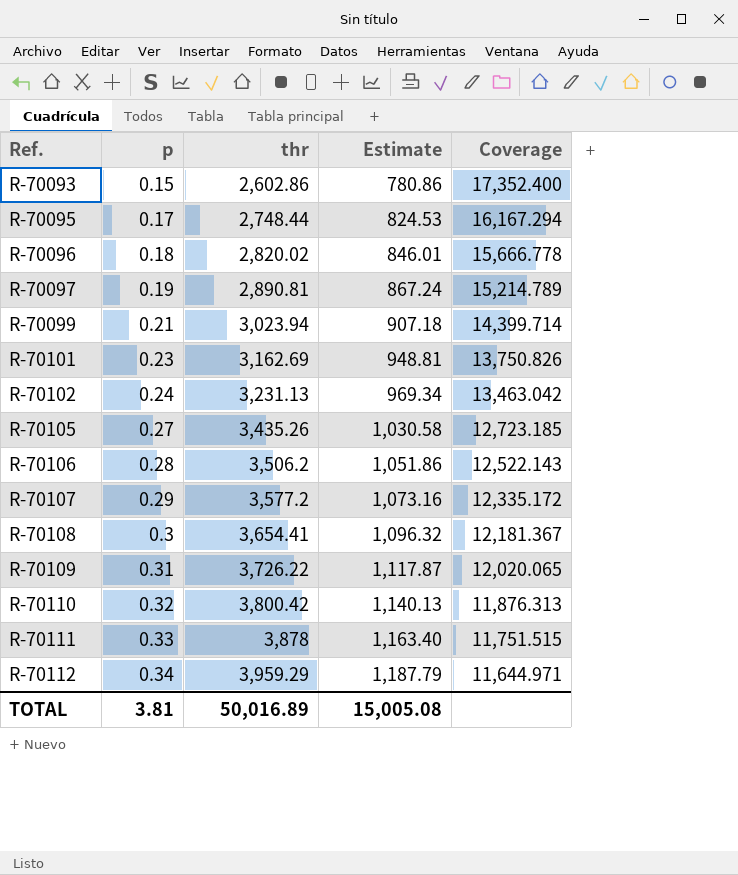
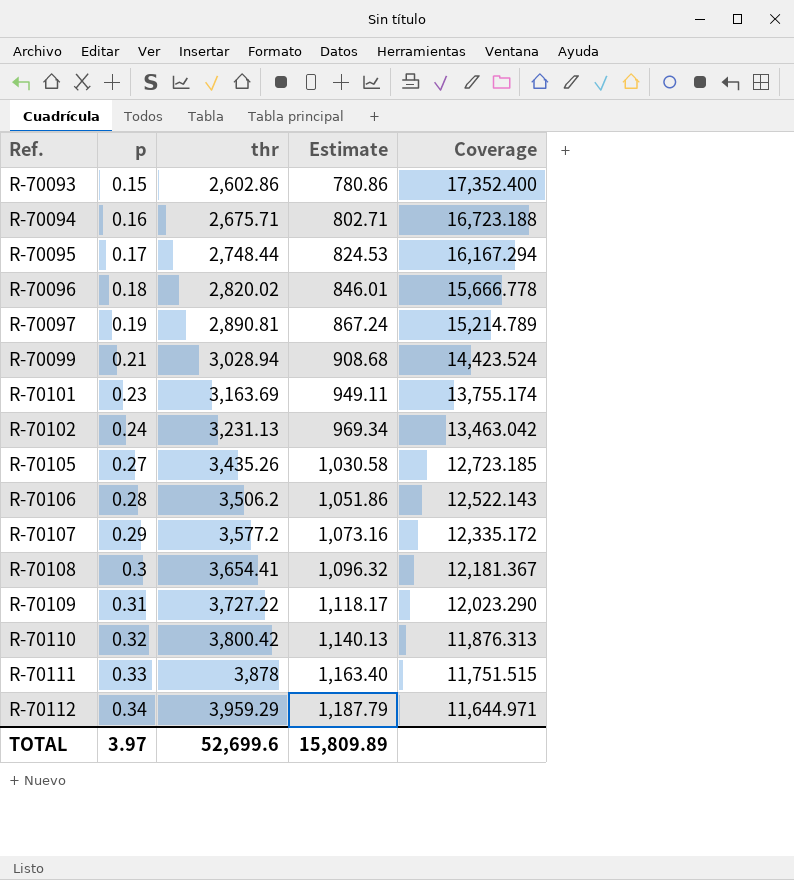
row R-70094: none -> 0.16 | 2,675.71 | 802.71 | 16,723.188
R-70099 | thr: 3,023.94 -> 3,028.94
R-70099 | Estimate: 907.18 -> 908.68
R-70099 | Coverage: 14,399.714 -> 14,423.524
R-70101 | thr: 3,162.69 -> 3,163.69
R-70101 | Estimate: 948.81 -> 949.11
R-70101 | Coverage: 13,750.826 -> 13,755.174
R-70109 | thr: 3,726.22 -> 3,727.22
R-70109 | Estimate: 1,117.87 -> 1,118.17
R-70109 | Coverage: 12,020.065 -> 12,023.290
TOTAL | p: 3.81 -> 3.97
TOTAL | thr: 50,016.89 -> 52,699.6
TOTAL | Estimate: 15,005.08 -> 15,809.89

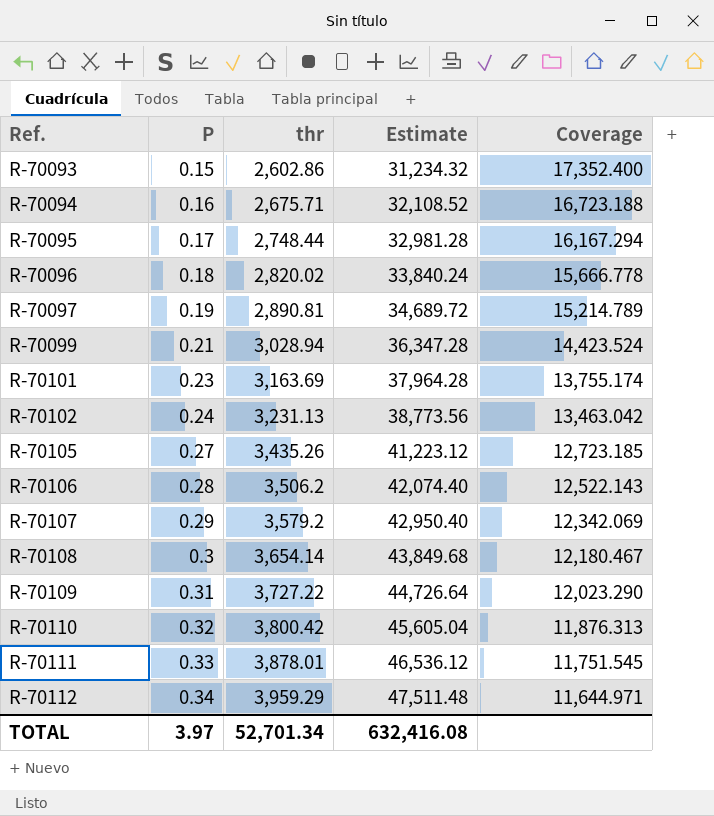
column name: p -> P
column Estimate | formula: [thr] * 0.3 -> [thr] * 12
R-70107 | thr: 3,577.2 -> 3,579.2
R-70107 | Coverage: 12,335.172 -> 12,342.069
R-70108 | thr: 3,654.41 -> 3,654.14
R-70108 | Coverage: 12,181.367 -> 12,180.467
R-70111 | thr: 3,878 -> 3,878.01
R-70111 | Coverage: 11,751.515 -> 11,751.545
TOTAL | thr: 52,699.6 -> 52,701.34
TOTAL | Estimate: 15,809.89 -> 632,416.08

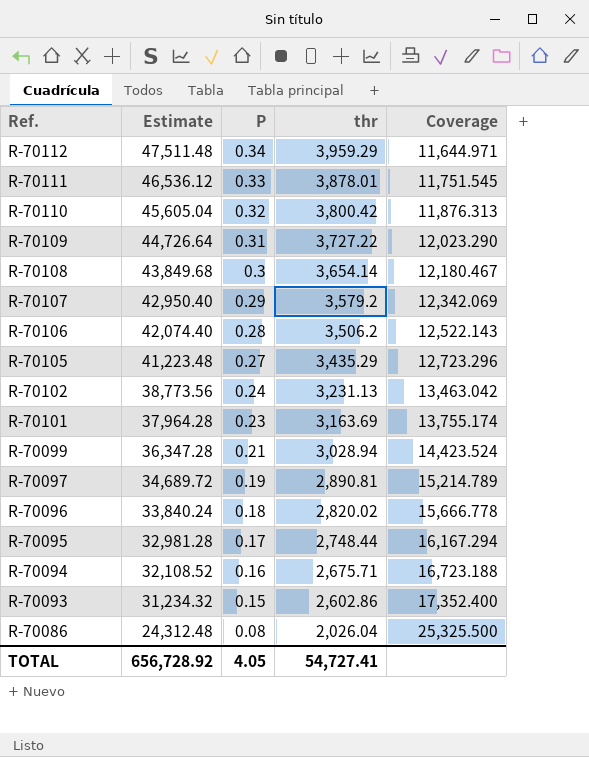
row order: Ref. ascending -> Ref. descending
column Estimate | position: 4 -> 2
R-70105 | Estimate: 41,223.12 -> 41,223.48
R-70105 | thr: 3,435.26 -> 3,435.29
R-70105 | Coverage: 12,723.185 -> 12,723.296
row R-70086: none -> 24,312.48 | 0.08 | 2,026.04 | 25,325.500
TOTAL | Estimate: 632,416.08 -> 656,728.92
TOTAL | P: 3.97 -> 4.05
TOTAL | thr: 52,701.34 -> 54,727.41

